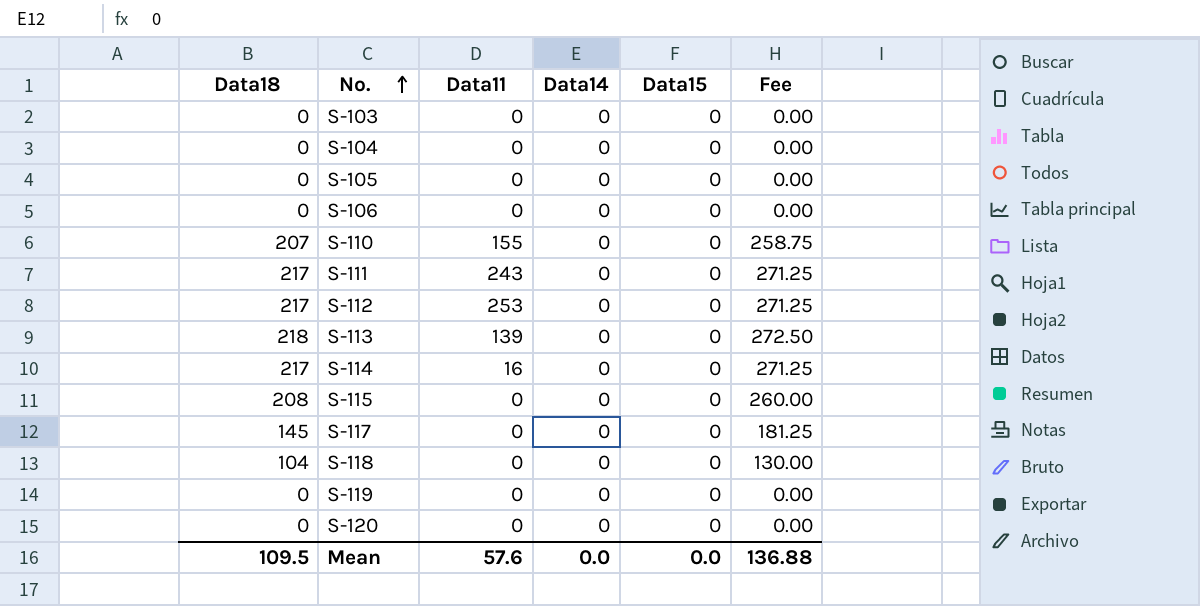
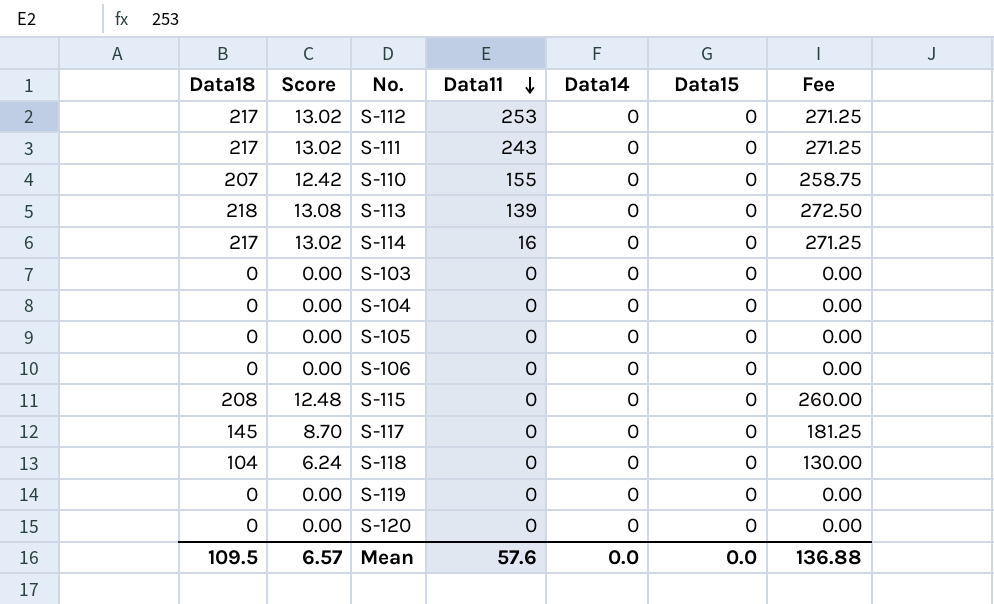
row order: No. ascending -> Data11 descending
column Score | formula: none -> [Data18] * 0.06

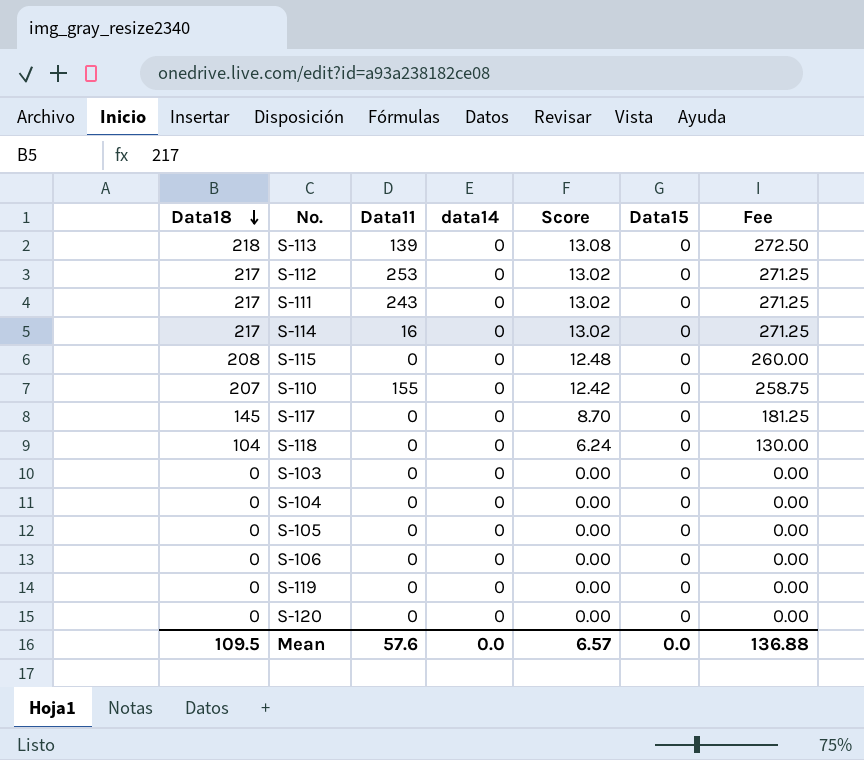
row order: Data11 descending -> Data18 descending
column name: Data14 -> data14
column Score | position: 2 -> 5

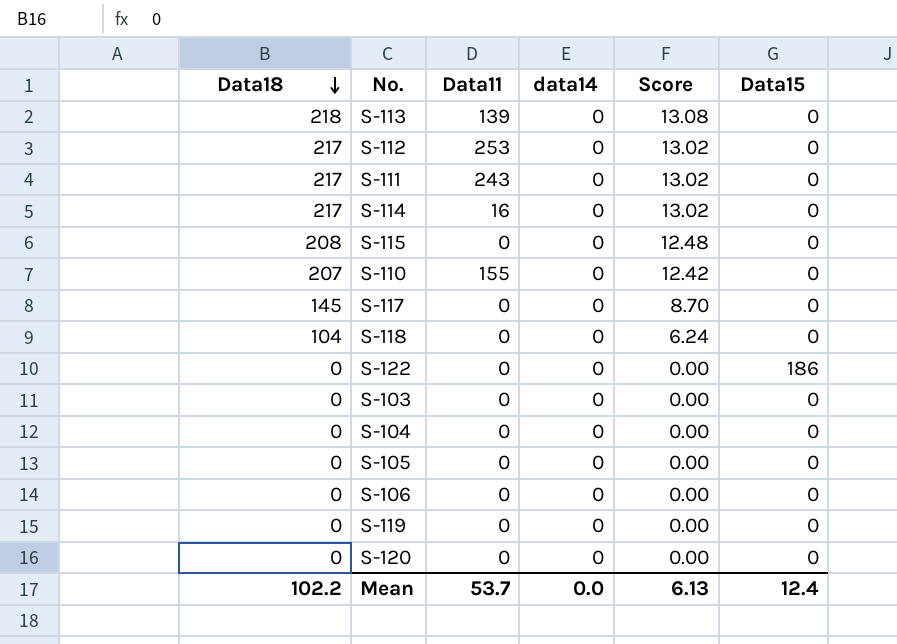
column Fee | formula: [Data18] * 1.25 -> none
row S-122: none -> 0 | 0 | 0 | 0.00 | 186
Mean | Data18: 109.5 -> 102.2
Mean | Data11: 57.6 -> 53.7
Mean | Score: 6.57 -> 6.13
Mean | Data15: 0.0 -> 12.4

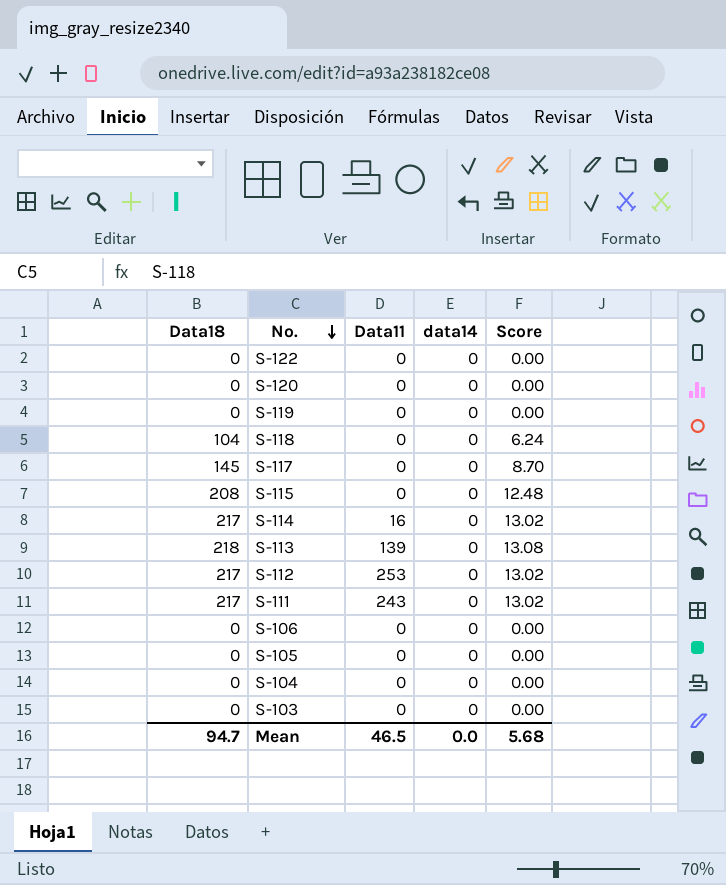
row order: Data18 descending -> No. descending
column Data15 | position: 6 -> none
row S-110: 207 | 155 | 0 | 12.42 | 0 -> none
Mean | Data18: 102.2 -> 94.7
Mean | Data11: 53.7 -> 46.5
Mean | Score: 6.13 -> 5.68

